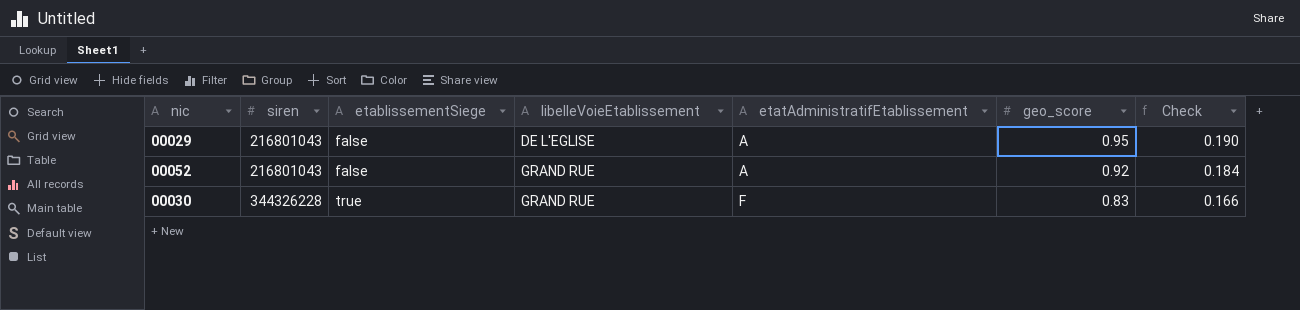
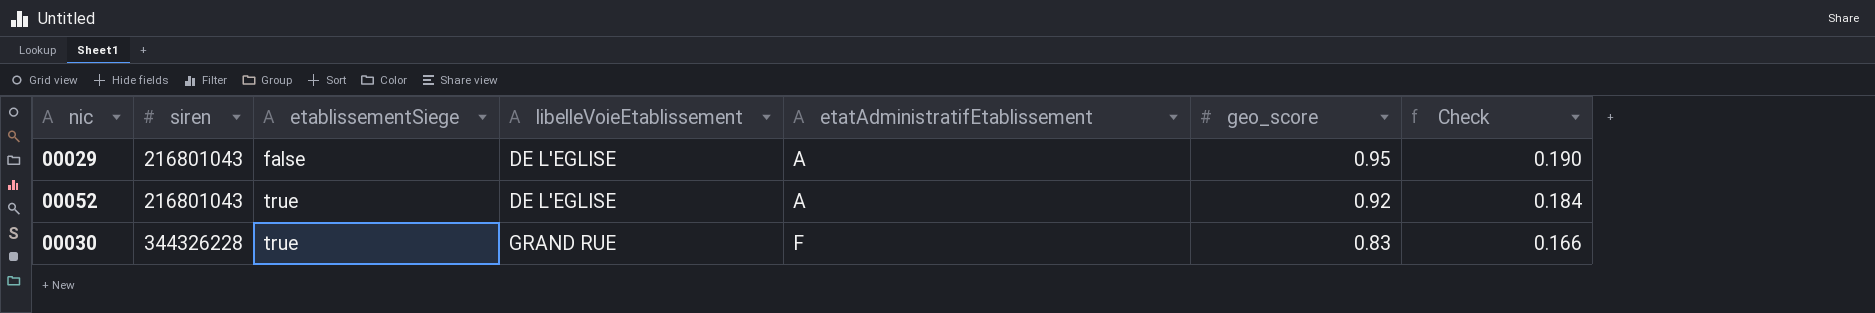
00052 | etablissementSiege: false -> true
00052 | libelleVoieEtablissement: GRAND RUE -> DE L'EGLISE

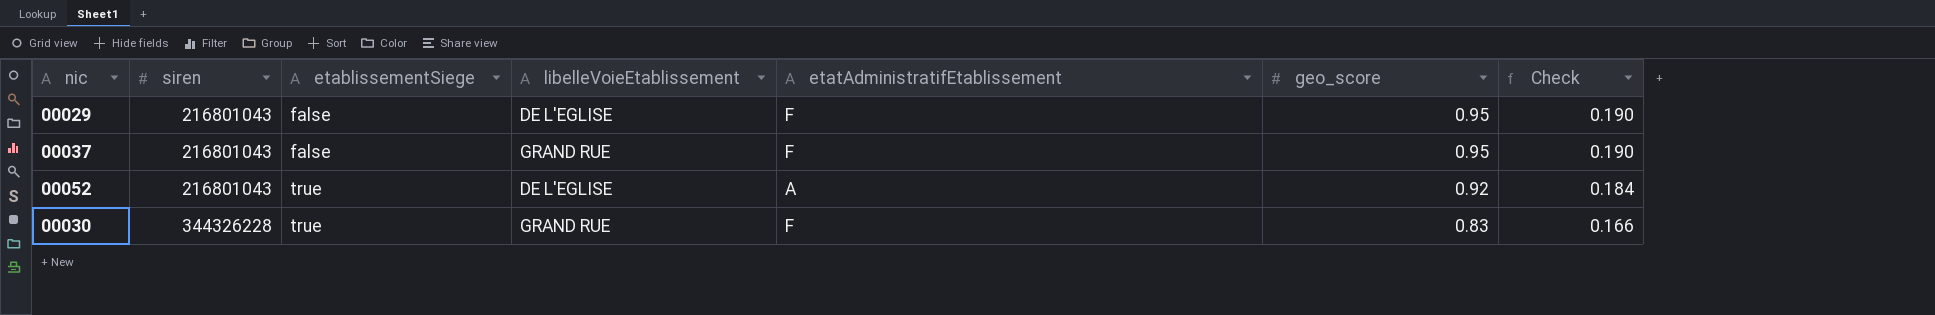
00029 | etatAdministratifEtablissement: A -> F
row 00037: none -> 216801043 | false | GRAND RUE | F | 0.95 | 0.190

